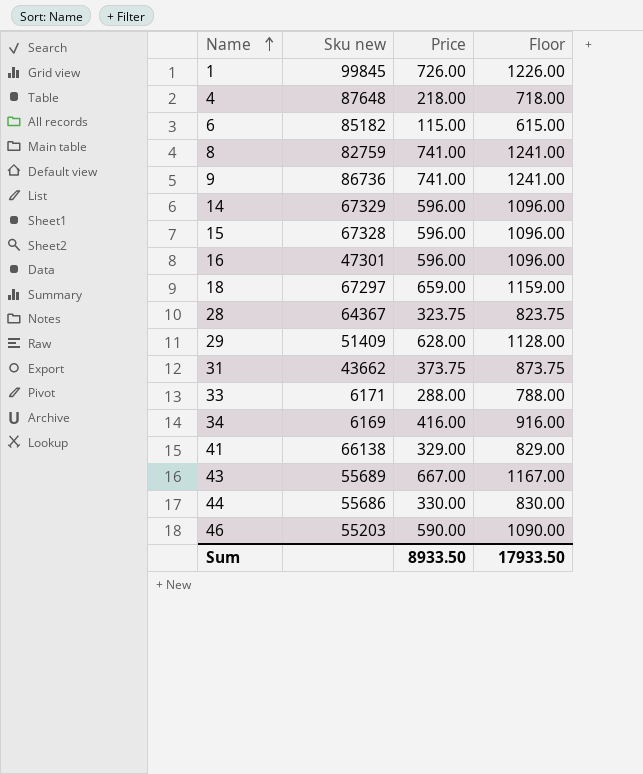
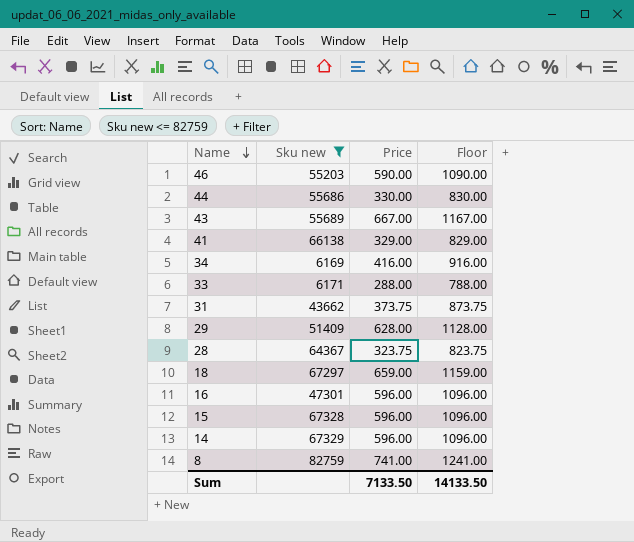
filter: none -> Sku new <= 82759
row order: Name ascending -> Name descending
Sum | Price: 8933.50 -> 7133.50
Sum | Floor: 17933.50 -> 14133.50

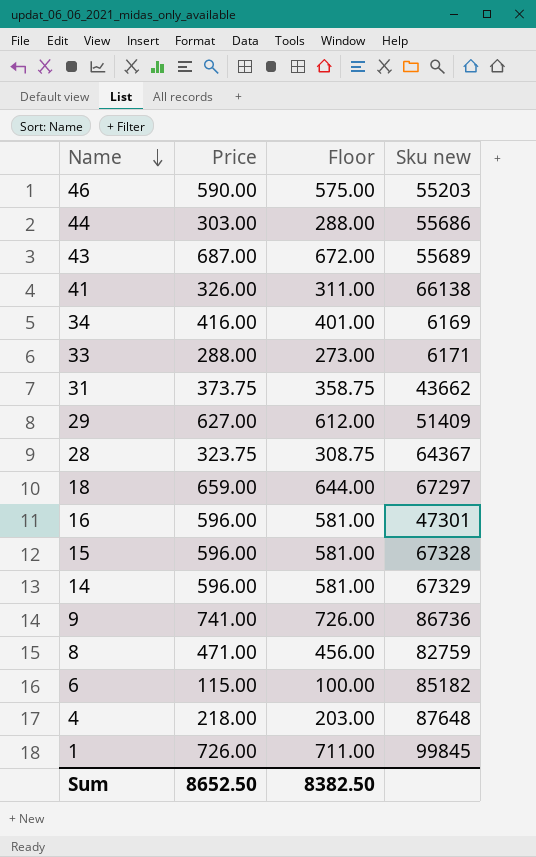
filter: Sku new <= 82759 -> none
column Floor | formula: [Price] + 500 -> [Price] - 15
column Sku new | position: 2 -> 4
44 | Price: 330.00 -> 303.00
43 | Price: 667.00 -> 687.00
41 | Price: 329.00 -> 326.00
29 | Price: 628.00 -> 627.00
8 | Price: 741.00 -> 471.00
Sum | Price: 7133.50 -> 8652.50
Sum | Floor: 14133.50 -> 8382.50

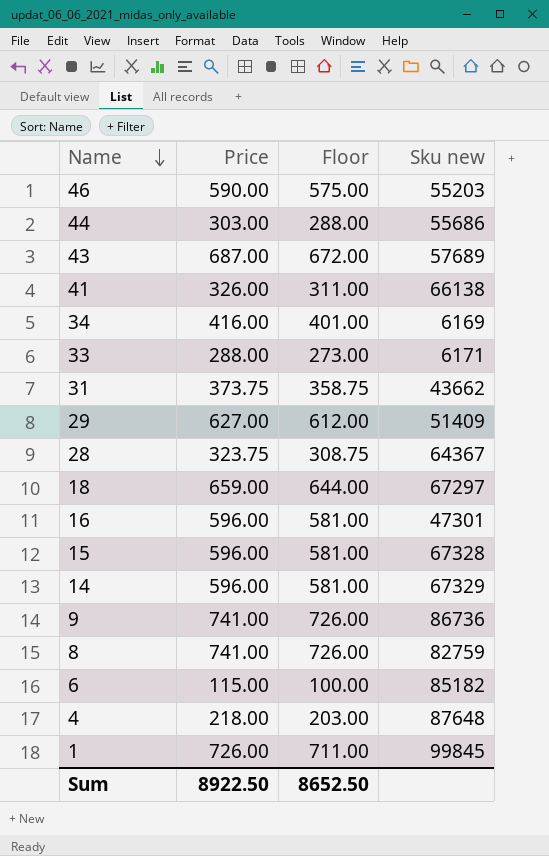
43 | Sku new: 55689 -> 57689
8 | Price: 471.00 -> 741.00
8 | Floor: 456.00 -> 726.00
Sum | Price: 8652.50 -> 8922.50
Sum | Floor: 8382.50 -> 8652.50

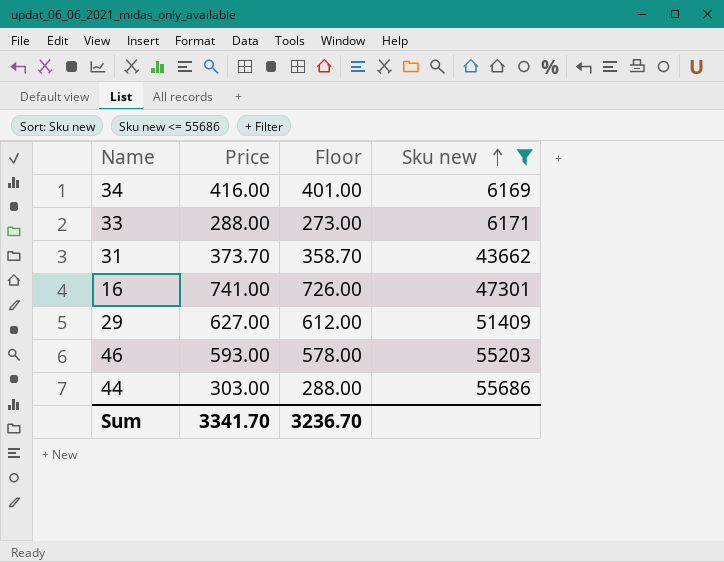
filter: none -> Sku new <= 55686
row order: Name descending -> Sku new ascending
31 | Price: 373.75 -> 373.70
31 | Floor: 358.75 -> 358.70
16 | Price: 596.00 -> 741.00
16 | Floor: 581.00 -> 726.00
46 | Price: 590.00 -> 593.00
46 | Floor: 575.00 -> 578.00
Sum | Price: 8922.50 -> 3341.70
Sum | Floor: 8652.50 -> 3236.70

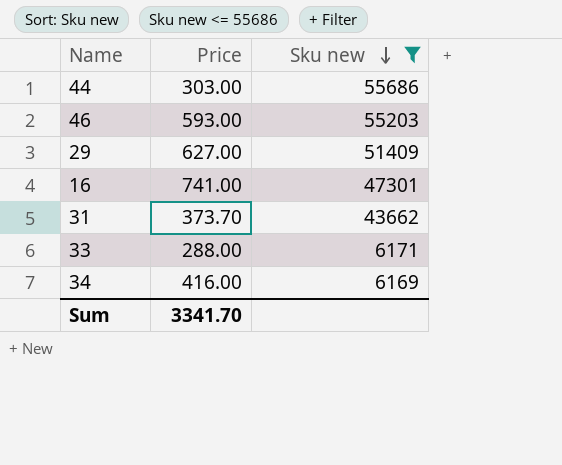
row order: Sku new ascending -> Sku new descending
column Floor | formula: [Price] - 15 -> none

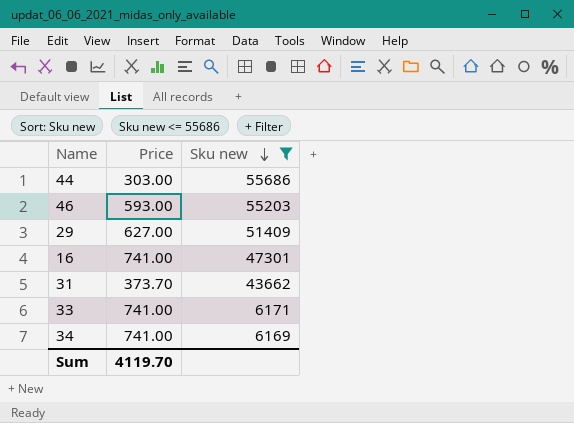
33 | Price: 288.00 -> 741.00
34 | Price: 416.00 -> 741.00
Sum | Price: 3341.70 -> 4119.70

